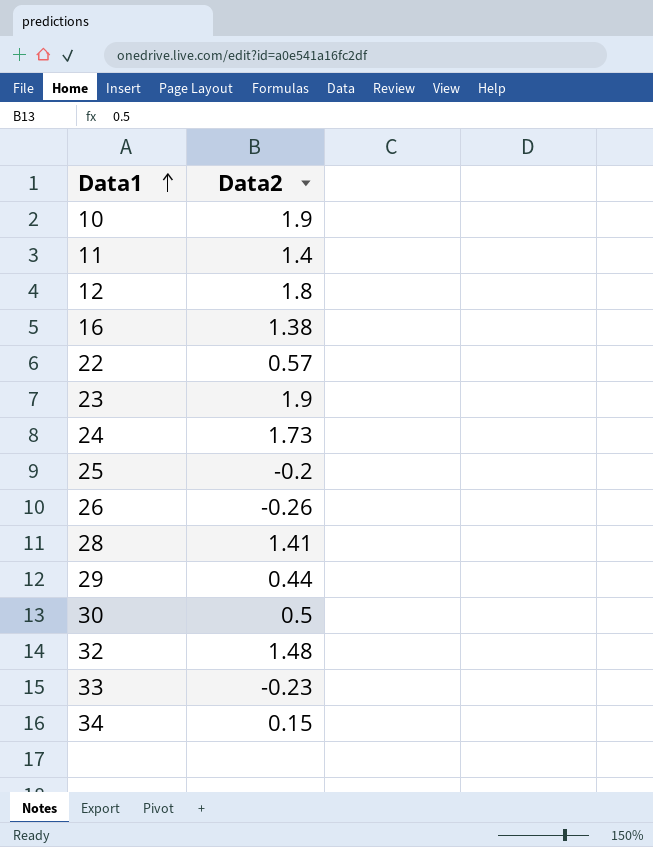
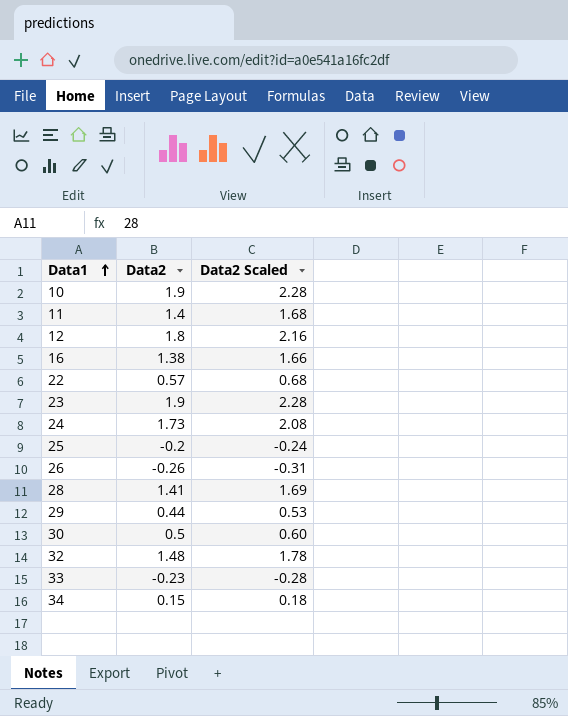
column Data2 Scaled | formula: none -> [Data2] * 1.2

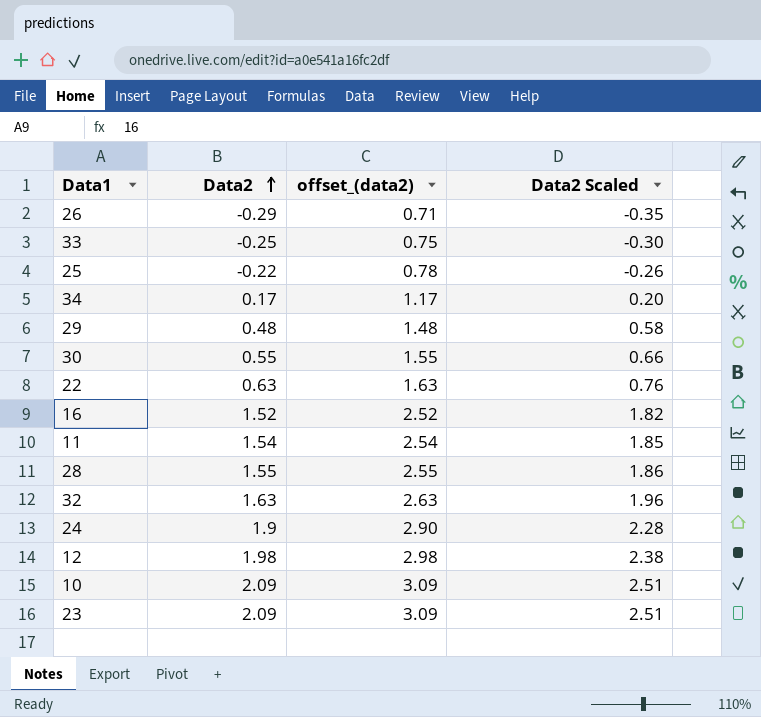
row order: Data1 ascending -> Data2 ascending
column offset_(data2) | formula: none -> [Data2] + 1
26 | Data2: -0.26 -> -0.29
26 | Data2 Scaled: -0.31 -> -0.35
33 | Data2: -0.23 -> -0.25
33 | Data2 Scaled: -0.28 -> -0.30
25 | Data2: -0.2 -> -0.22
25 | Data2 Scaled: -0.24 -> -0.26
34 | Data2: 0.15 -> 0.17
34 | Data2 Scaled: 0.18 -> 0.20
29 | Data2: 0.44 -> 0.48
29 | Data2 Scaled: 0.53 -> 0.58
30 | Data2: 0.5 -> 0.55
30 | Data2 Scaled: 0.60 -> 0.66
22 | Data2: 0.57 -> 0.63
22 | Data2 Scaled: 0.68 -> 0.76
16 | Data2: 1.38 -> 1.52
16 | Data2 Scaled: 1.66 -> 1.82
11 | Data2: 1.4 -> 1.54
11 | Data2 Scaled: 1.68 -> 1.85
28 | Data2: 1.41 -> 1.55
28 | Data2 Scaled: 1.69 -> 1.86
32 | Data2: 1.48 -> 1.63
32 | Data2 Scaled: 1.78 -> 1.96
24 | Data2: 1.73 -> 1.9
24 | Data2 Scaled: 2.08 -> 2.28
12 | Data2: 1.8 -> 1.98
12 | Data2 Scaled: 2.16 -> 2.38
10 | Data2: 1.9 -> 2.09
10 | Data2 Scaled: 2.28 -> 2.51
23 | Data2: 1.9 -> 2.09
23 | Data2 Scaled: 2.28 -> 2.51

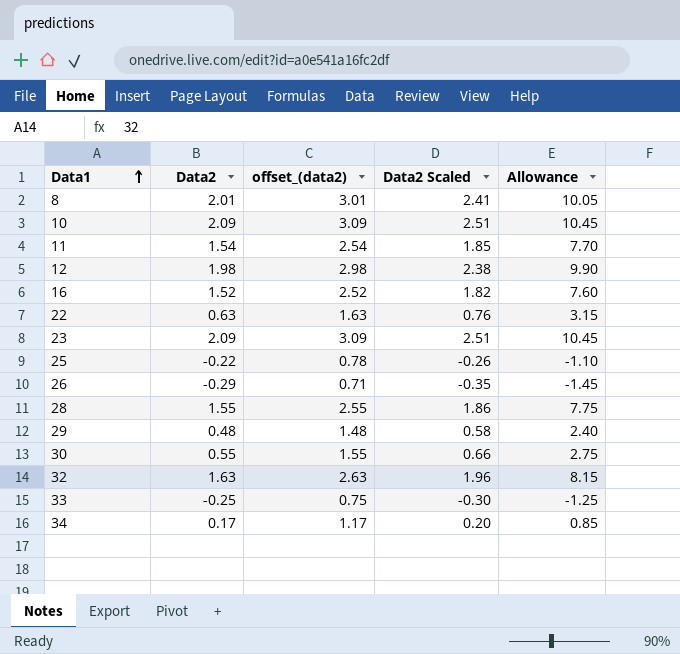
row order: Data2 ascending -> Data1 ascending
column Allowance | formula: none -> [Data2] * 5
row 24: 1.9 | 2.90 | 2.28 -> none
row 8: none -> 2.01 | 3.01 | 2.41 | 10.05

